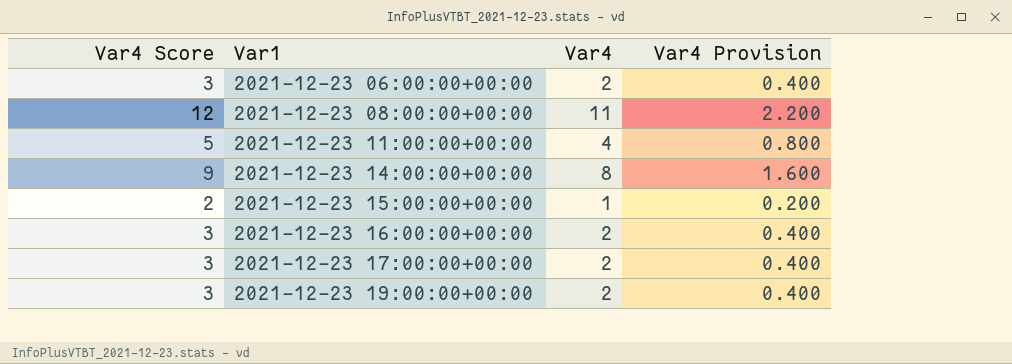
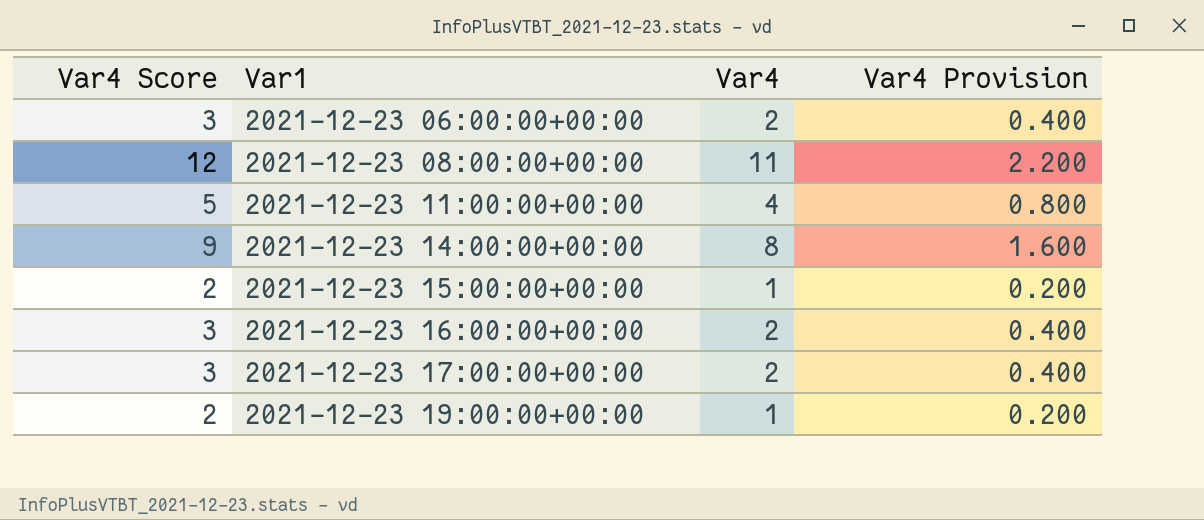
2021-12-23 19:00:00+00:00 | Var4 Score: 3 -> 2
2021-12-23 19:00:00+00:00 | Var4: 2 -> 1
2021-12-23 19:00:00+00:00 | Var4 Provision: 0.400 -> 0.200

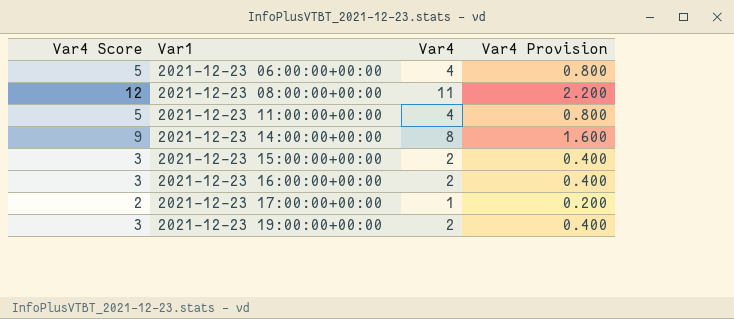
2021-12-23 06:00:00+00:00 | Var4 Score: 3 -> 5
2021-12-23 06:00:00+00:00 | Var4: 2 -> 4
2021-12-23 06:00:00+00:00 | Var4 Provision: 0.400 -> 0.800
2021-12-23 15:00:00+00:00 | Var4 Score: 2 -> 3
2021-12-23 15:00:00+00:00 | Var4: 1 -> 2
2021-12-23 15:00:00+00:00 | Var4 Provision: 0.200 -> 0.400
2021-12-23 17:00:00+00:00 | Var4 Score: 3 -> 2
2021-12-23 17:00:00+00:00 | Var4: 2 -> 1
2021-12-23 17:00:00+00:00 | Var4 Provision: 0.400 -> 0.200
2021-12-23 19:00:00+00:00 | Var4 Score: 2 -> 3
2021-12-23 19:00:00+00:00 | Var4: 1 -> 2
2021-12-23 19:00:00+00:00 | Var4 Provision: 0.200 -> 0.400

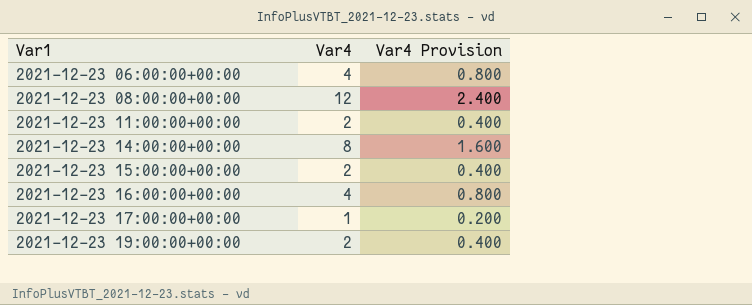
column Var4 Score | formula: [Var4] + 1 -> none
2021-12-23 08:00:00+00:00 | Var4: 11 -> 12
2021-12-23 08:00:00+00:00 | Var4 Provision: 2.200 -> 2.400
2021-12-23 11:00:00+00:00 | Var4: 4 -> 2
2021-12-23 11:00:00+00:00 | Var4 Provision: 0.800 -> 0.400
2021-12-23 16:00:00+00:00 | Var4: 2 -> 4
2021-12-23 16:00:00+00:00 | Var4 Provision: 0.400 -> 0.800

